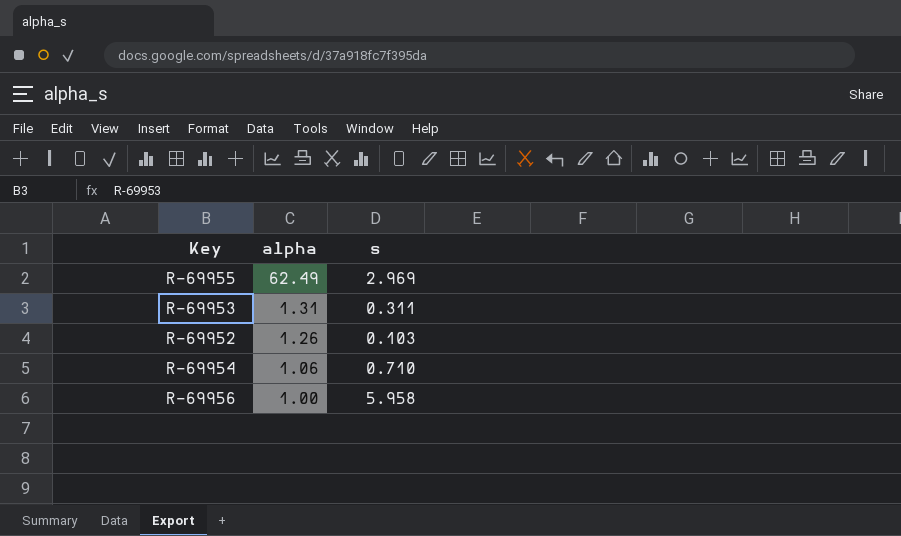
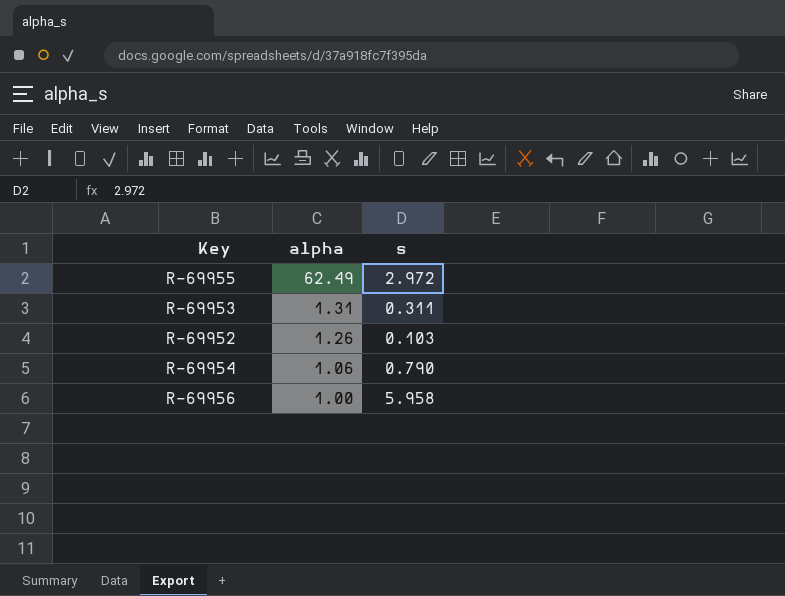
R-69955 | s: 2.969 -> 2.972
R-69954 | s: 0.710 -> 0.790

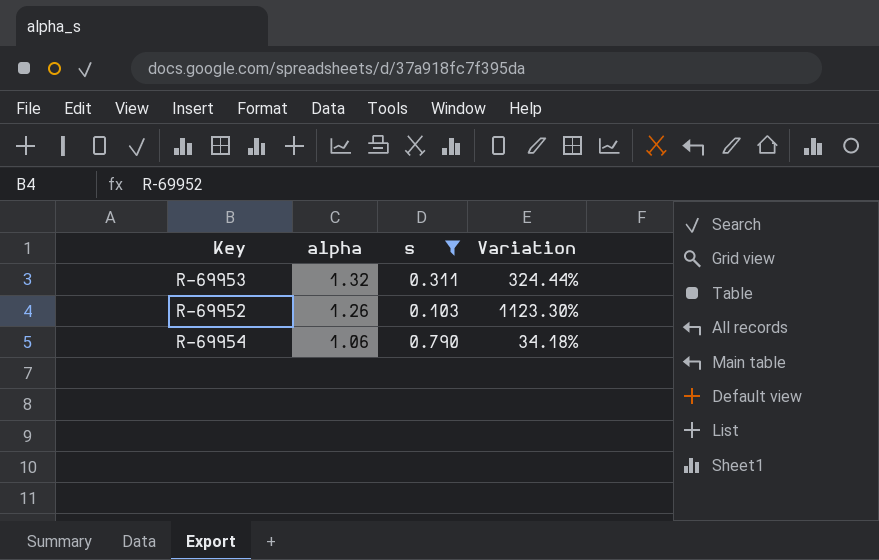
filter: none -> s <= 0.790
column Variation | formula: none -> ([alpha] - [s]) / [s]
R-69953 | alpha: 1.31 -> 1.32

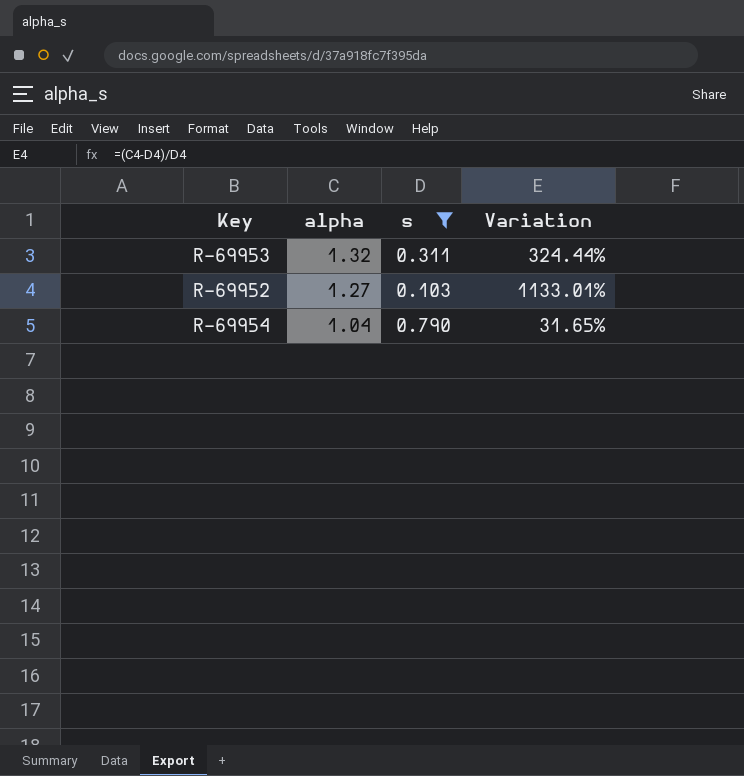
R-69952 | alpha: 1.26 -> 1.27
R-69952 | Variation: 1123.30% -> 1133.01%
R-69954 | alpha: 1.06 -> 1.04
R-69954 | Variation: 34.18% -> 31.65%

